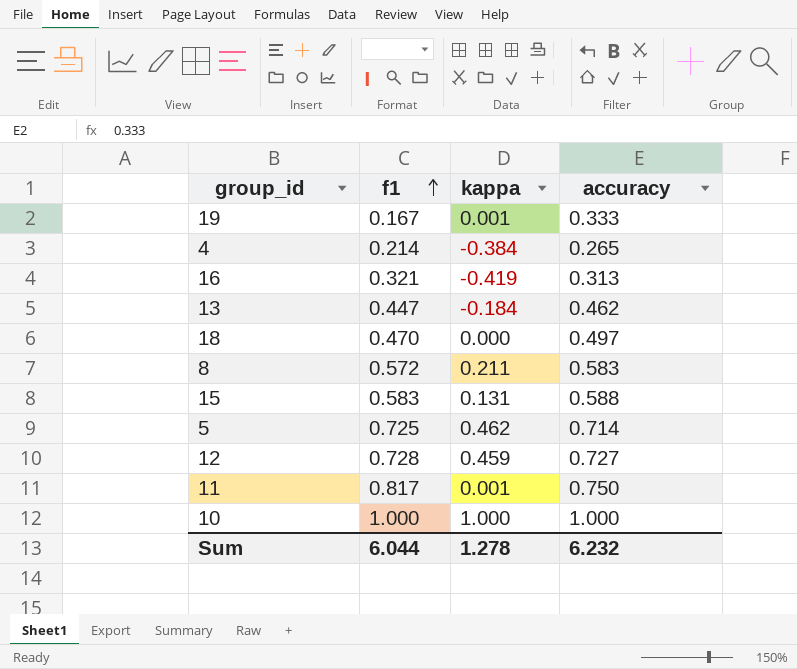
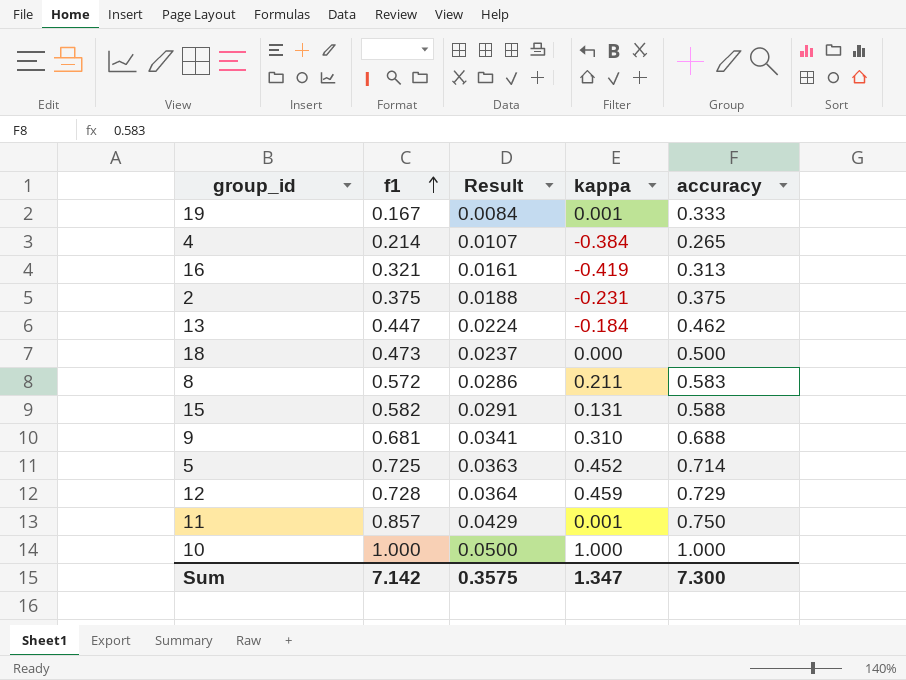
column Result | formula: none -> [f1] * 0.05
row 2: none -> 0.375 | 0.0188 | -0.231 | 0.375
18 | f1: 0.470 -> 0.473
18 | accuracy: 0.497 -> 0.500
15 | f1: 0.583 -> 0.582
row 9: none -> 0.681 | 0.0341 | 0.310 | 0.688
5 | kappa: 0.462 -> 0.452
12 | accuracy: 0.727 -> 0.729
11 | f1: 0.817 -> 0.857
Sum | f1: 6.044 -> 7.142
Sum | kappa: 1.278 -> 1.347
Sum | accuracy: 6.232 -> 7.300

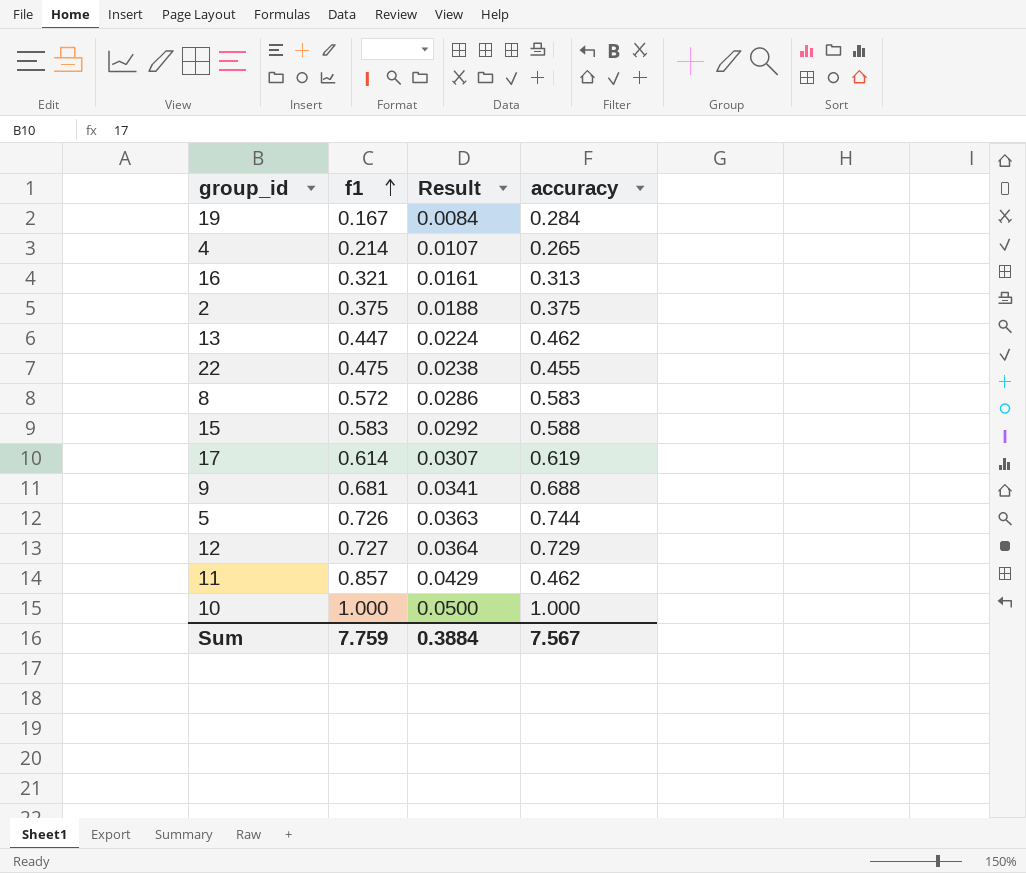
column kappa | position: 4 -> none
row 18: 0.473 | 0.0237 | 0.000 | 0.500 -> none
19 | accuracy: 0.333 -> 0.284
row 22: none -> 0.475 | 0.0238 | 0.455
15 | f1: 0.582 -> 0.583
15 | Result: 0.0291 -> 0.0292
row 17: none -> 0.614 | 0.0307 | 0.619
5 | f1: 0.725 -> 0.726
5 | accuracy: 0.714 -> 0.744
12 | f1: 0.728 -> 0.727
11 | accuracy: 0.750 -> 0.462
Sum | f1: 7.142 -> 7.759
Sum | Result: 0.3575 -> 0.3884
Sum | accuracy: 7.300 -> 7.567

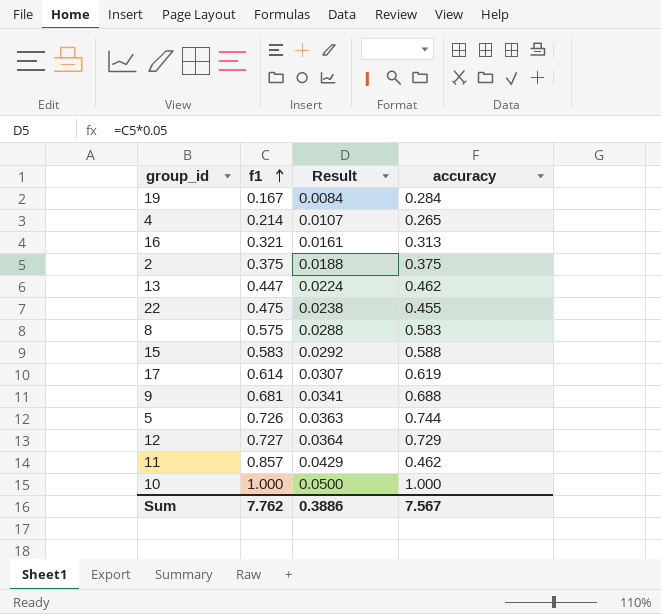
8 | f1: 0.572 -> 0.575
8 | Result: 0.0286 -> 0.0288
Sum | f1: 7.759 -> 7.762
Sum | Result: 0.3884 -> 0.3886

